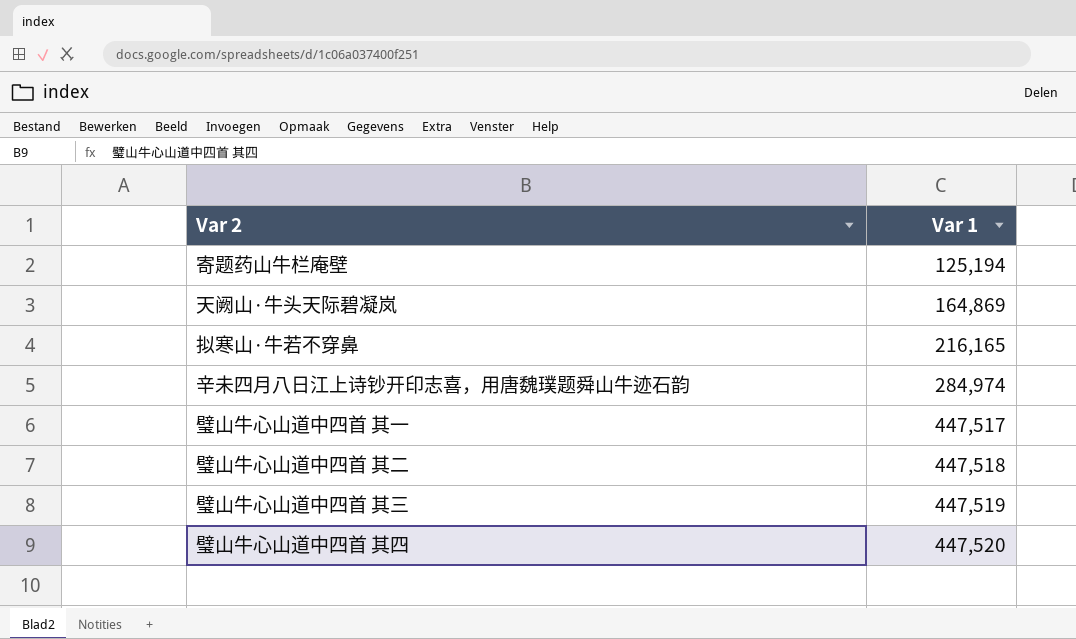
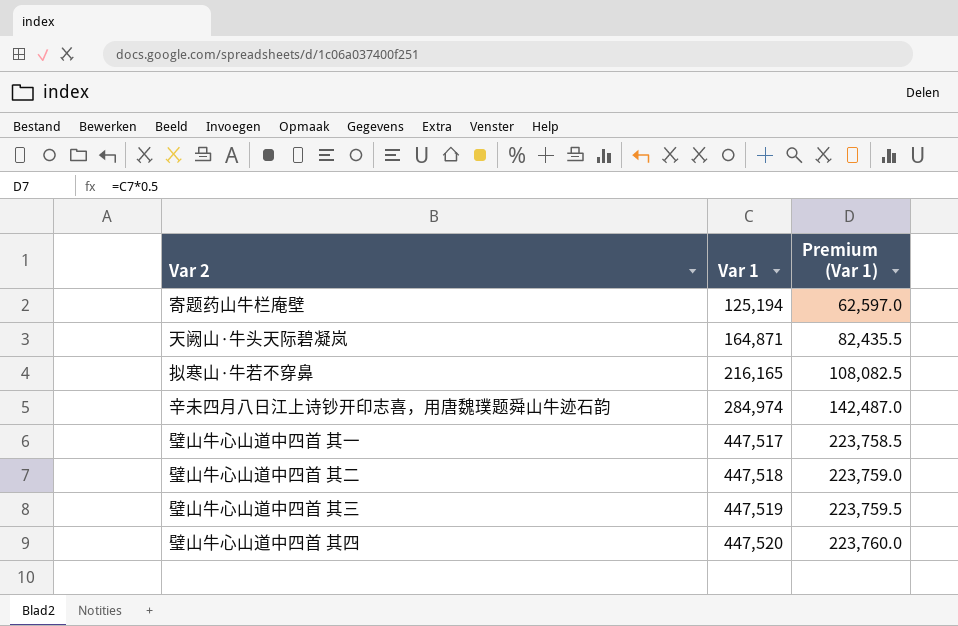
column Premium (Var 1) | formula: none -> [Var 1] * 0.5
天阙山·牛头天际碧凝岚 | Var 1: 164,869 -> 164,871

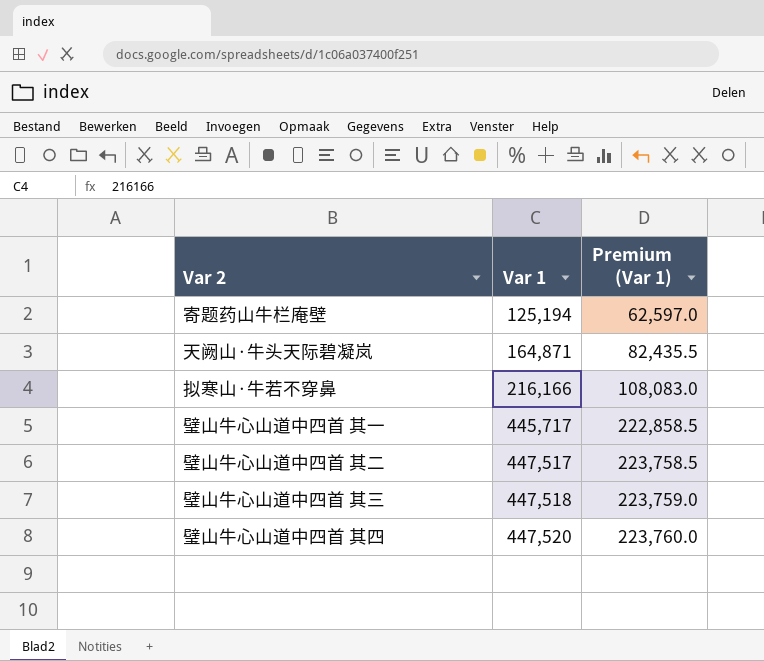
row 辛未四月八日江上诗钞开印志喜，用唐魏璞题舜山牛迹石韵: 284,974 | 142,487.0 -> none
拟寒山·牛若不穿鼻 | Var 1: 216,165 -> 216,166
拟寒山·牛若不穿鼻 | Premium (Var 1): 108,082.5 -> 108,083.0
璧山牛心山道中四首 其一 | Var 1: 447,517 -> 445,717
璧山牛心山道中四首 其一 | Premium (Var 1): 223,758.5 -> 222,858.5
璧山牛心山道中四首 其二 | Var 1: 447,518 -> 447,517
璧山牛心山道中四首 其二 | Premium (Var 1): 223,759.0 -> 223,758.5
璧山牛心山道中四首 其三 | Var 1: 447,519 -> 447,518
璧山牛心山道中四首 其三 | Premium (Var 1): 223,759.5 -> 223,759.0

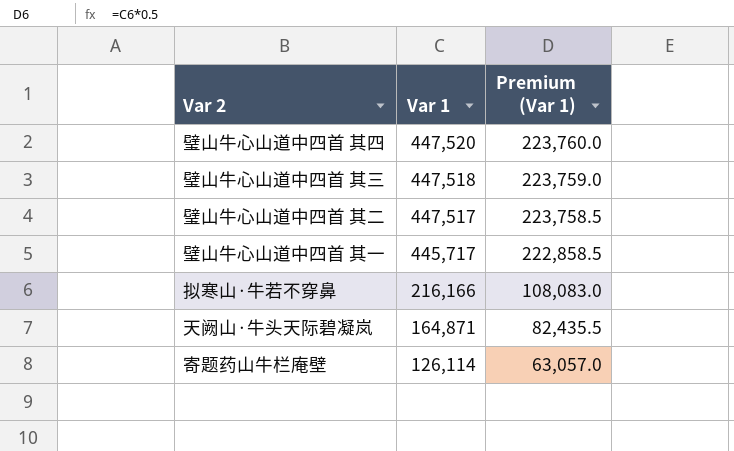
row order: Var 1 ascending -> Var 1 descending
寄题药山牛栏庵壁 | Var 1: 125,194 -> 126,114
寄题药山牛栏庵壁 | Premium (Var 1): 62,597.0 -> 63,057.0

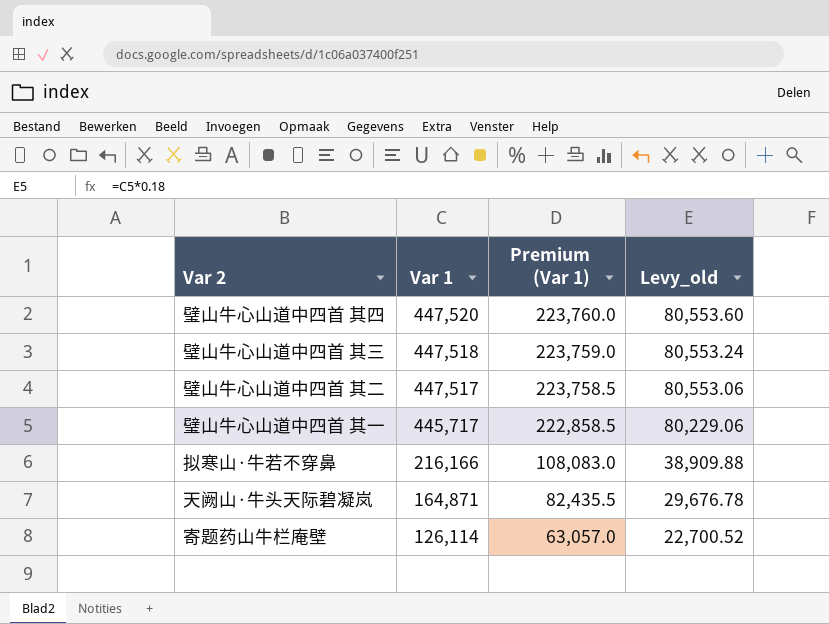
column Levy_old | formula: none -> [Var 1] * 0.18

